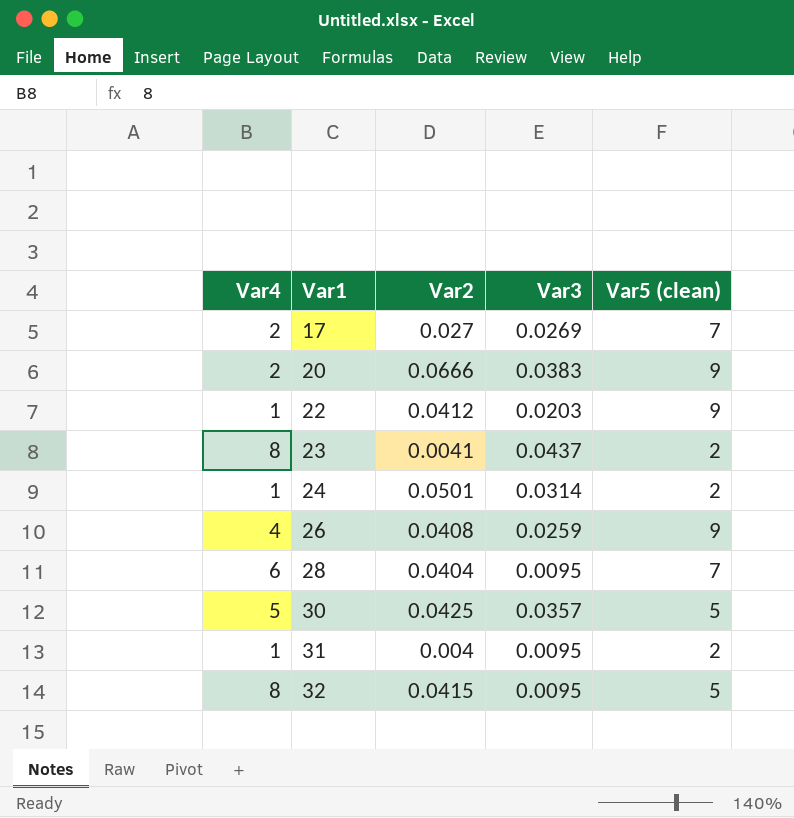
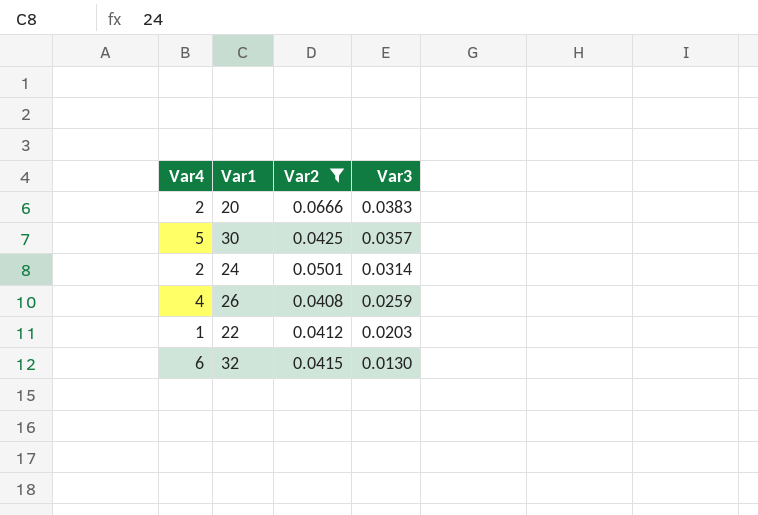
filter: none -> Var2 >= 0.0408
row order: Var1 ascending -> Var3 descending
column Var5 (clean) | position: 5 -> none
24 | Var4: 1 -> 2
32 | Var4: 8 -> 6
32 | Var3: 0.0095 -> 0.0130

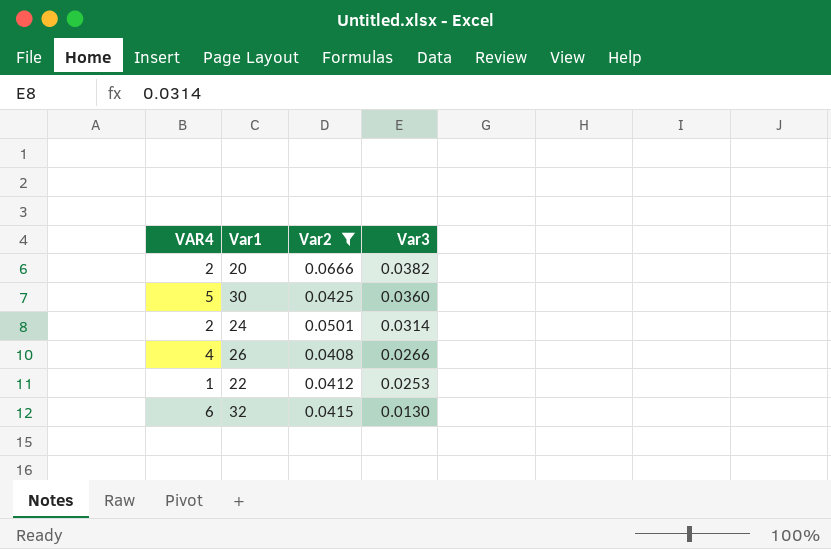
column name: Var4 -> VAR4
20 | Var3: 0.0383 -> 0.0382
30 | Var3: 0.0357 -> 0.0360
26 | Var3: 0.0259 -> 0.0266
22 | Var3: 0.0203 -> 0.0253

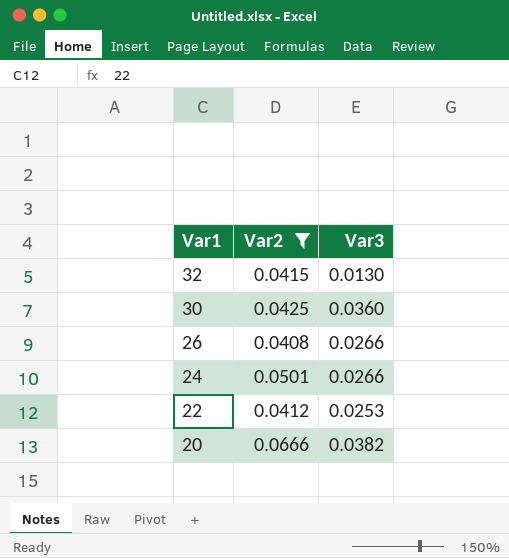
row order: Var3 descending -> Var1 descending
column VAR4 | position: 1 -> none
24 | Var3: 0.0314 -> 0.0266

